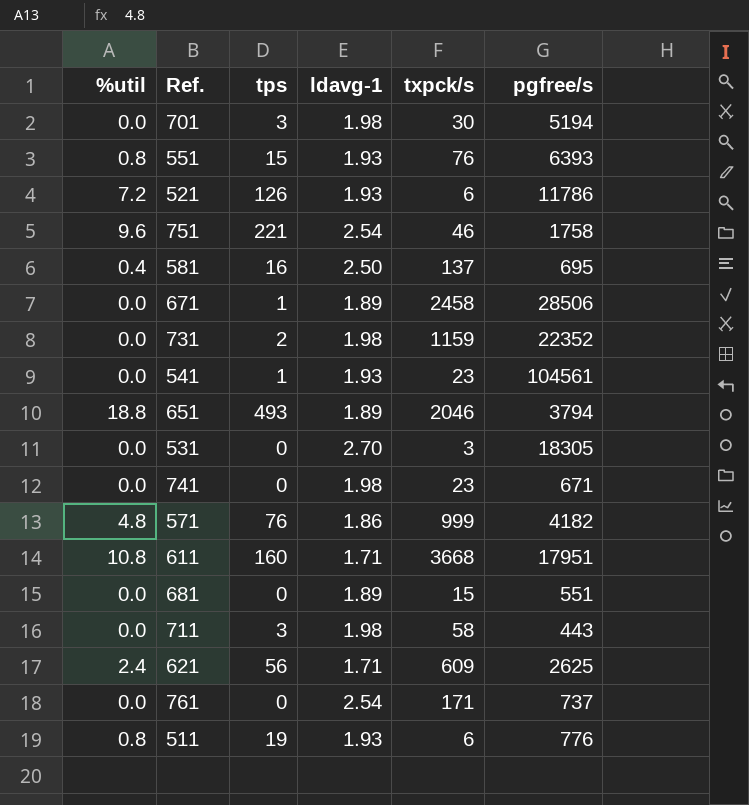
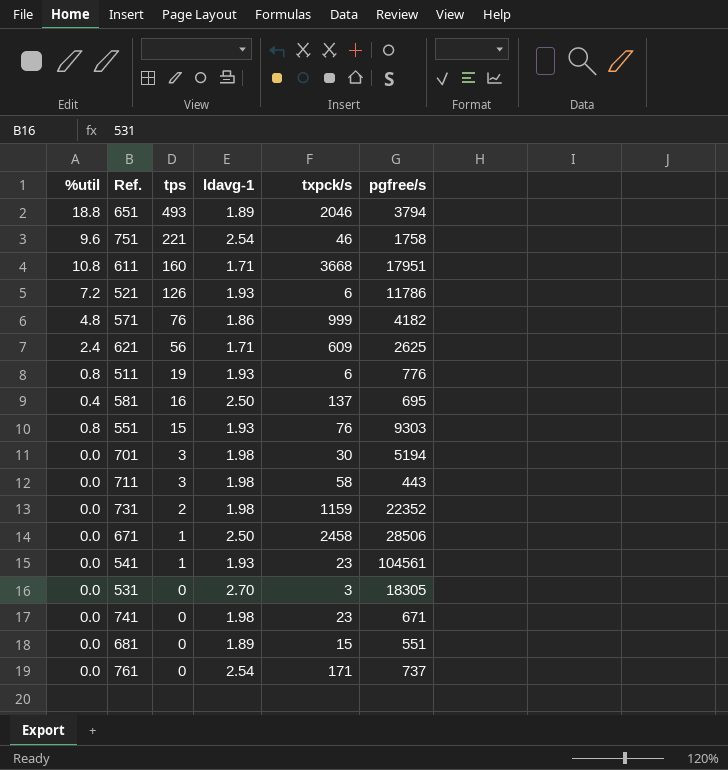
row order: none -> tps descending
551 | pgfree/s: 6393 -> 9303
671 | ldavg-1: 1.89 -> 2.50

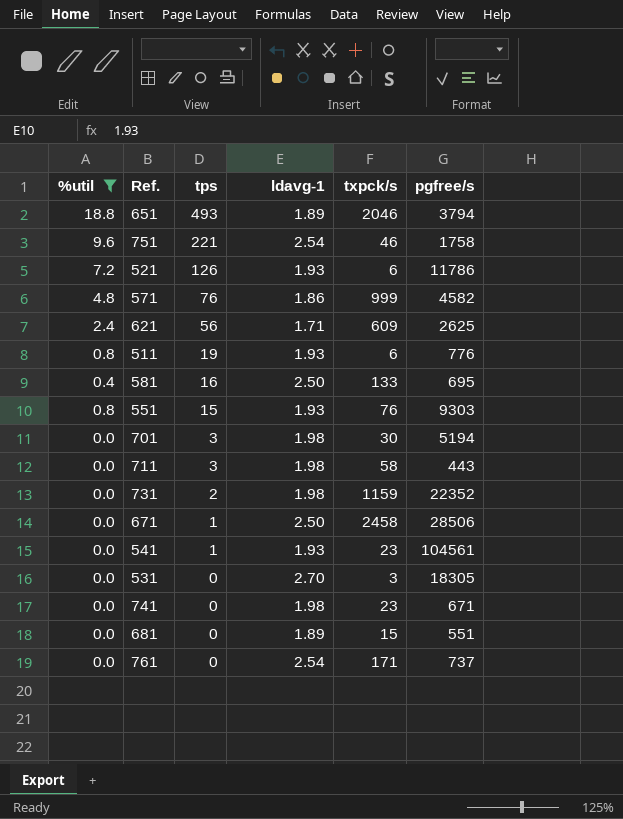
filter: none -> %util != 10.8
571 | pgfree/s: 4182 -> 4582
581 | txpck/s: 137 -> 133

